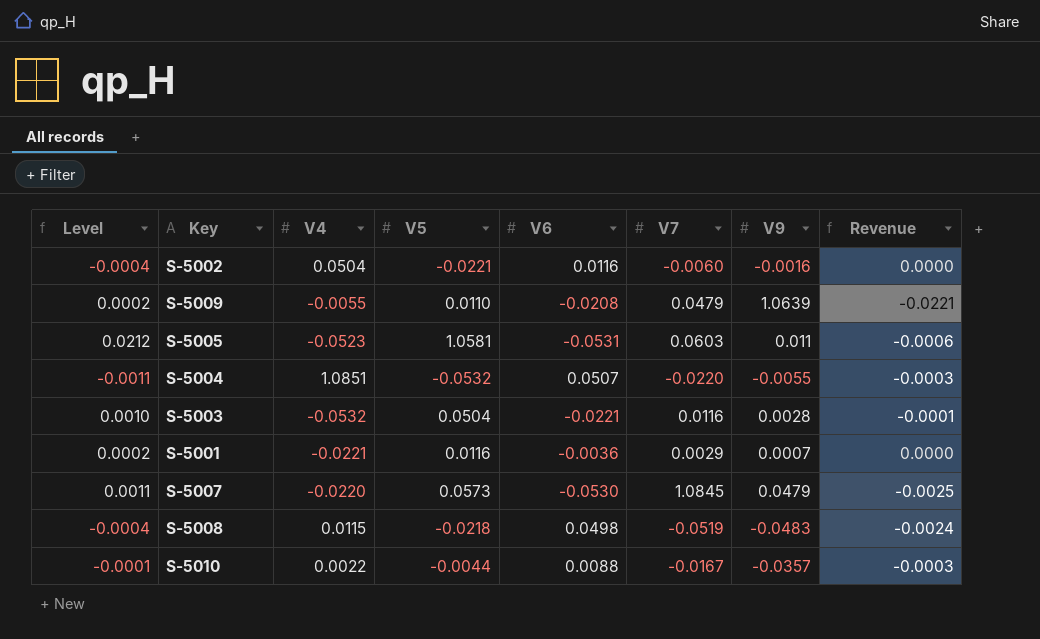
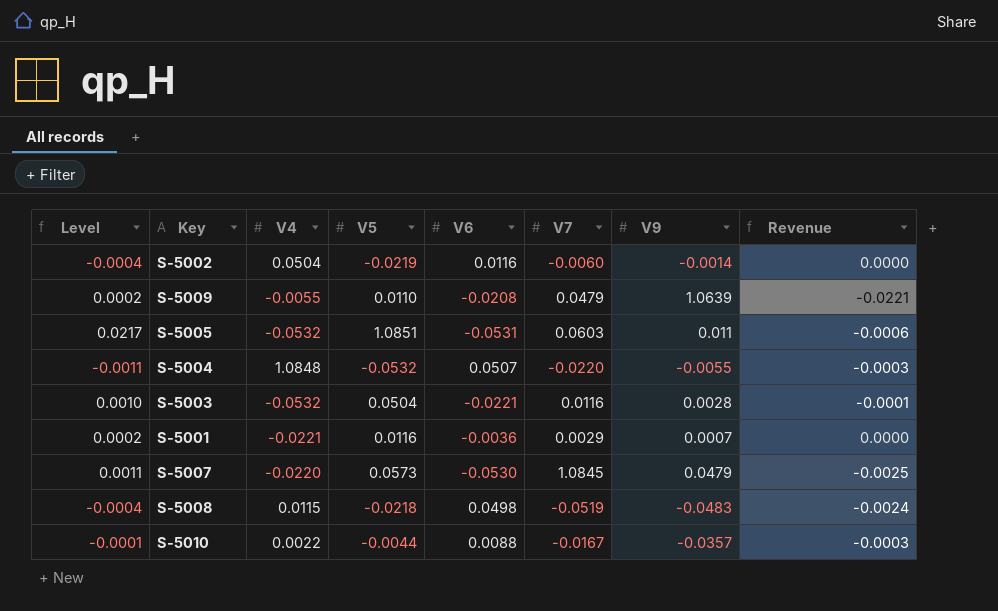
S-5002 | V5: -0.0221 -> -0.0219
S-5002 | V9: -0.0016 -> -0.0014
S-5005 | Level: 0.0212 -> 0.0217
S-5005 | V4: -0.0523 -> -0.0532
S-5005 | V5: 1.0581 -> 1.0851
S-5004 | V4: 1.0851 -> 1.0848

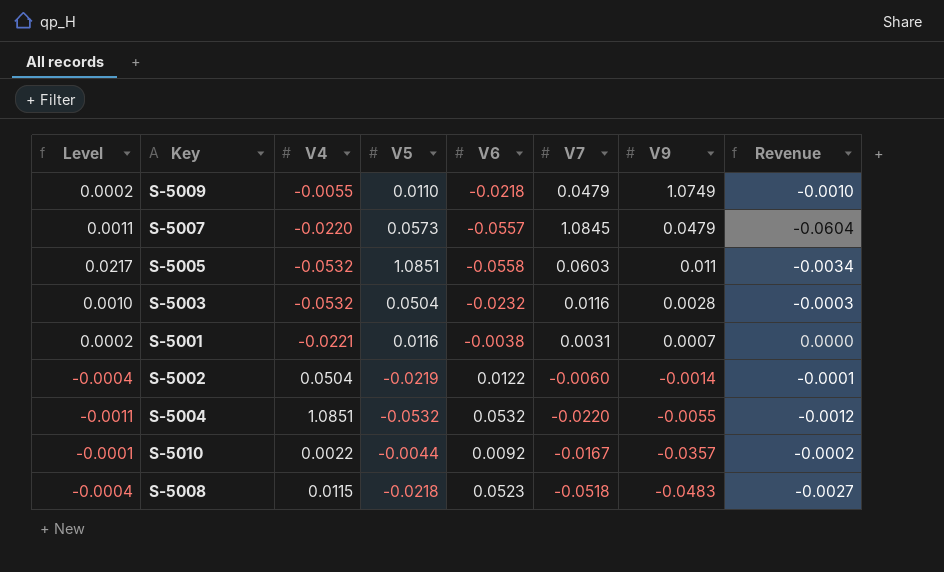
row order: none -> V9 descending
column Revenue | formula: [V6] * [V9] -> [V6] * [V7]
S-5009 | V6: -0.0208 -> -0.0218
S-5009 | V9: 1.0639 -> 1.0749
S-5007 | V6: -0.0530 -> -0.0557
S-5005 | V6: -0.0531 -> -0.0558
S-5003 | V6: -0.0221 -> -0.0232
S-5001 | V6: -0.0036 -> -0.0038
S-5001 | V7: 0.0029 -> 0.0031
S-5002 | V6: 0.0116 -> 0.0122
S-5004 | V4: 1.0848 -> 1.0851
S-5004 | V6: 0.0507 -> 0.0532
S-5010 | V6: 0.0088 -> 0.0092
S-5008 | V6: 0.0498 -> 0.0523
S-5008 | V7: -0.0519 -> -0.0518

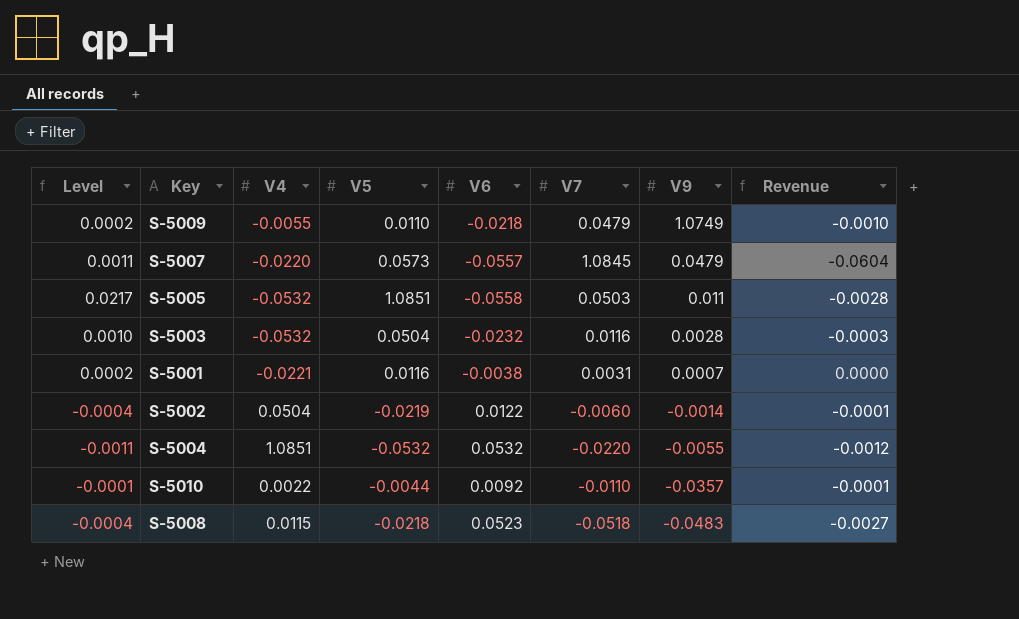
S-5005 | V7: 0.0603 -> 0.0503
S-5005 | Revenue: -0.0034 -> -0.0028
S-5010 | V7: -0.0167 -> -0.0110
S-5010 | Revenue: -0.0002 -> -0.0001

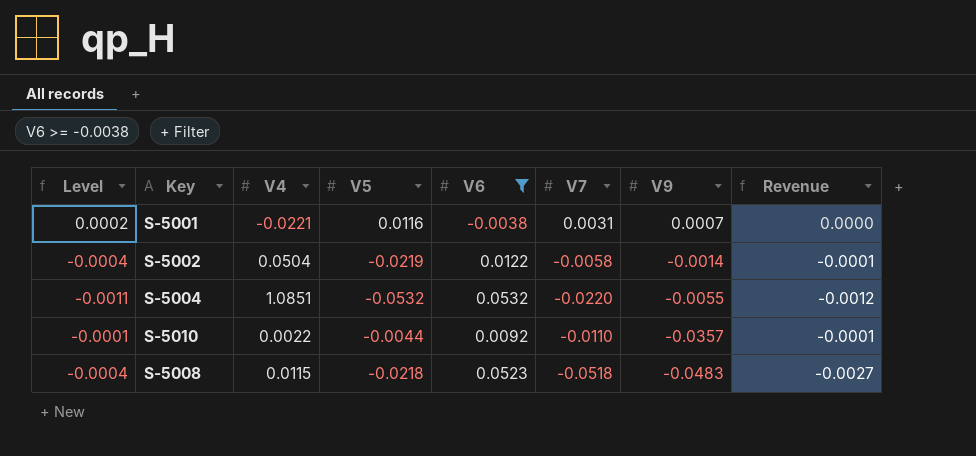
filter: none -> V6 >= -0.0038
S-5002 | V7: -0.0060 -> -0.0058

